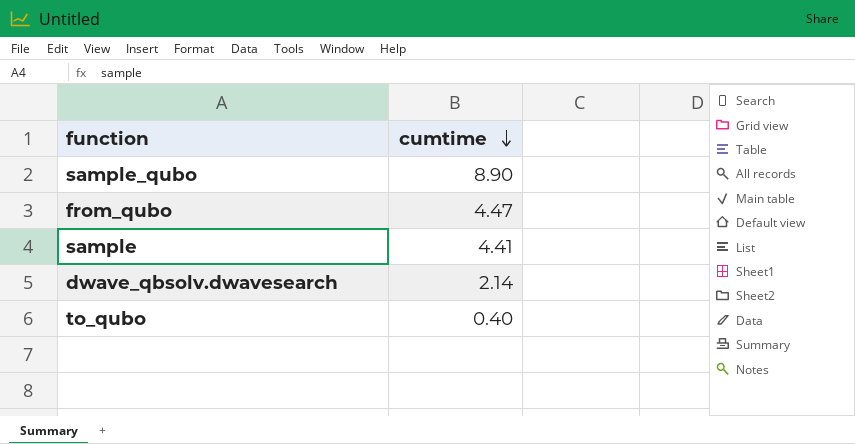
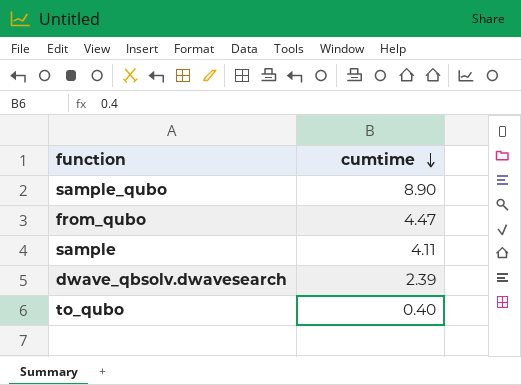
sample | cumtime: 4.41 -> 4.11
dwave_qbsolv.dwavesearch | cumtime: 2.14 -> 2.39

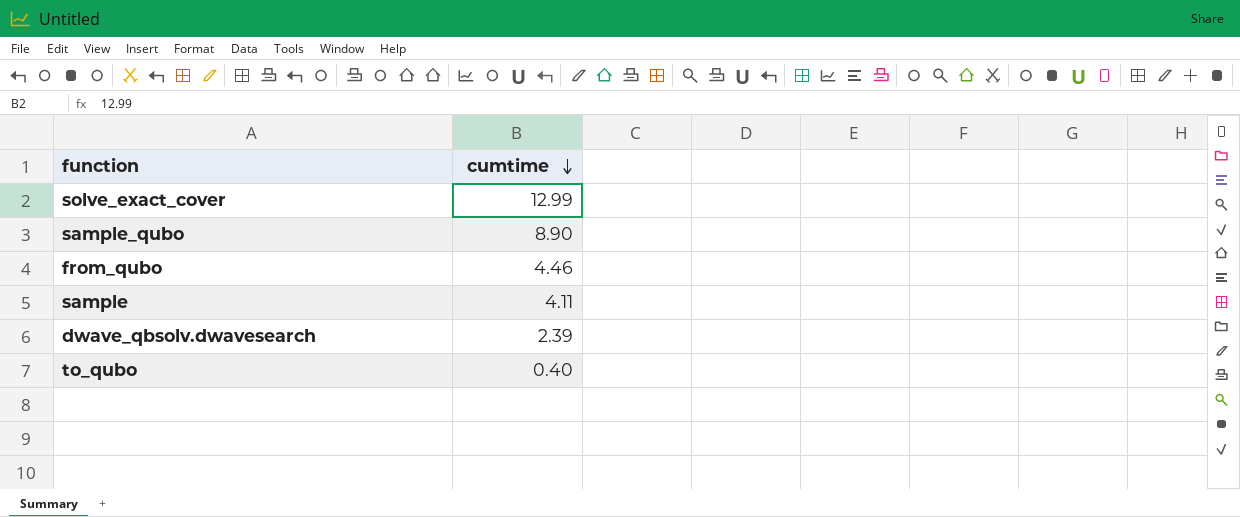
row solve_exact_cover: none -> 12.99
from_qubo | cumtime: 4.47 -> 4.46

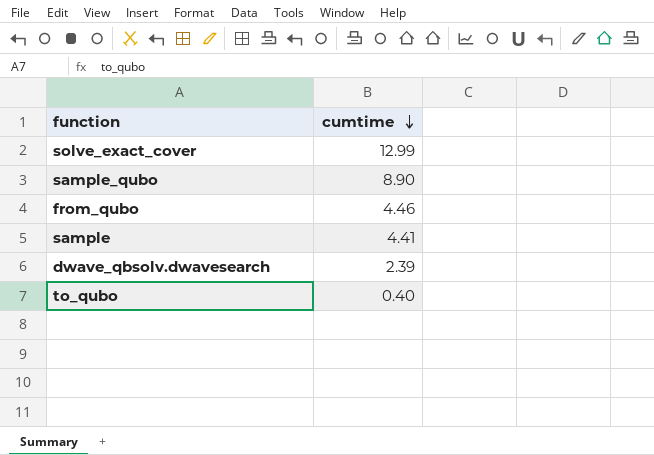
sample | cumtime: 4.11 -> 4.41

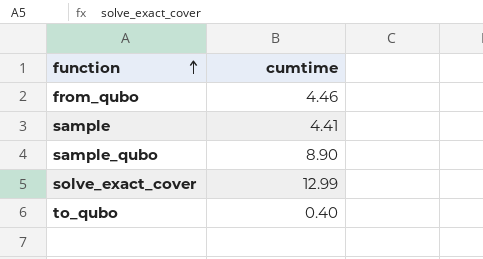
row order: cumtime descending -> function ascending
row dwave_qbsolv.dwavesearch: 2.39 -> none

